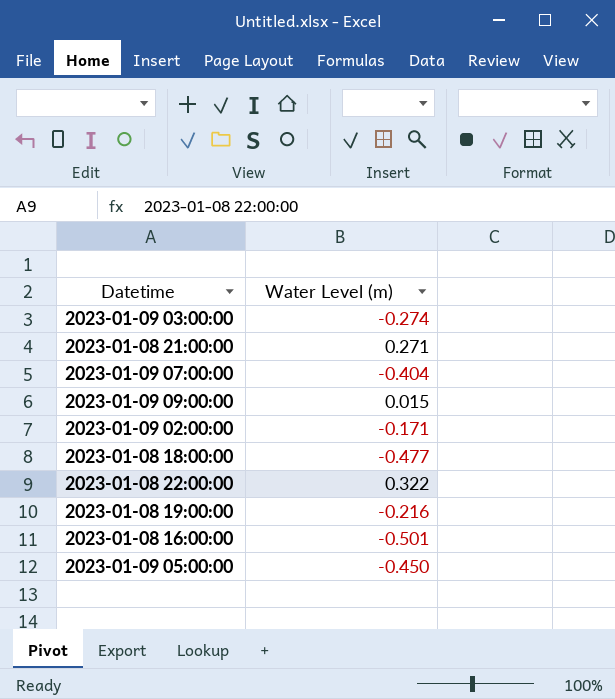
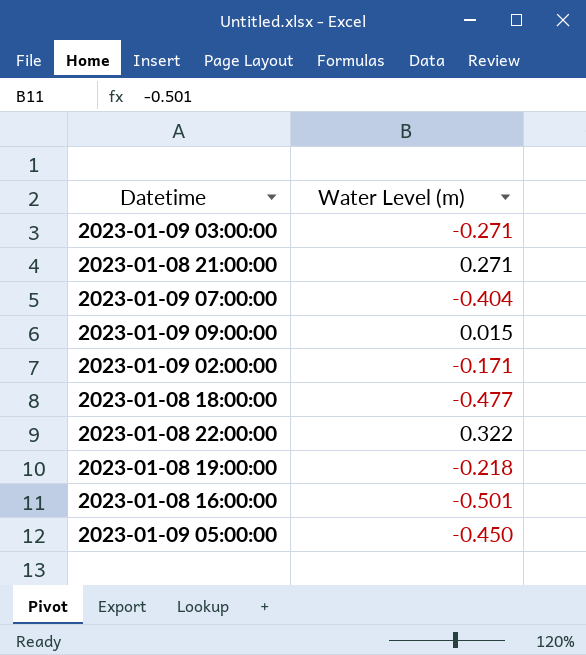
2023-01-09 03:00:00 | Water Level (m): -0.274 -> -0.271
2023-01-08 19:00:00 | Water Level (m): -0.216 -> -0.218

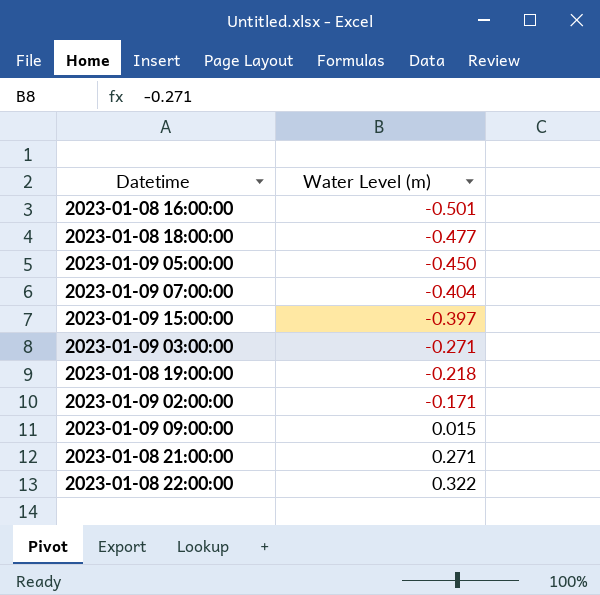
row order: none -> Water Level (m) ascending
row 2023-01-09 15:00:00: none -> -0.397

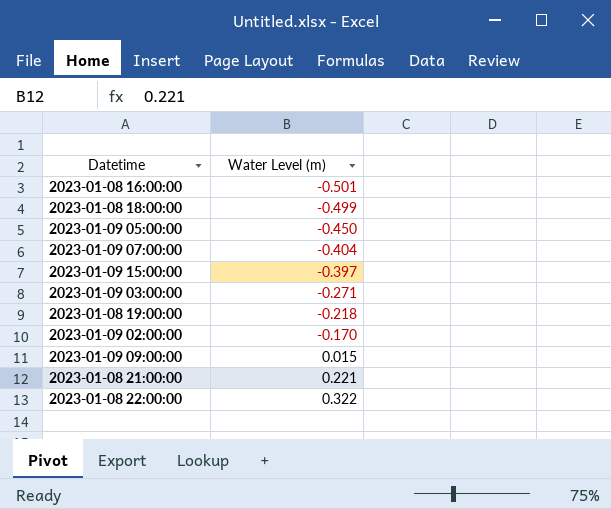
2023-01-08 18:00:00 | Water Level (m): -0.477 -> -0.499
2023-01-09 02:00:00 | Water Level (m): -0.171 -> -0.170
2023-01-08 21:00:00 | Water Level (m): 0.271 -> 0.221

